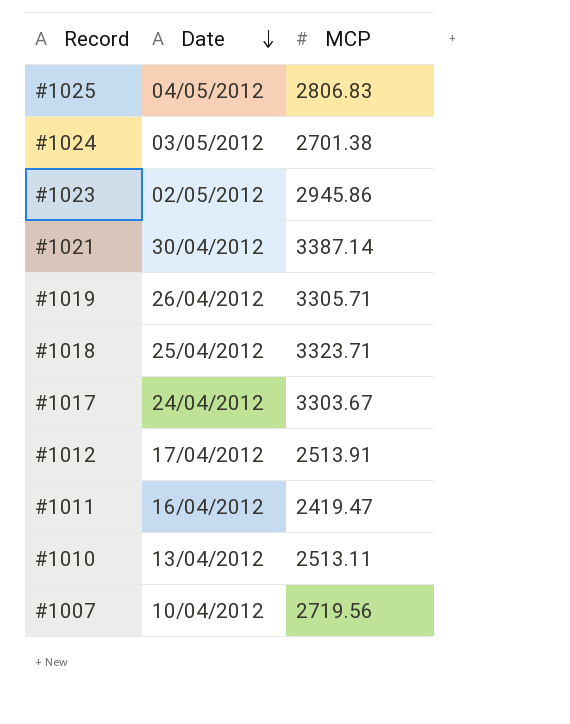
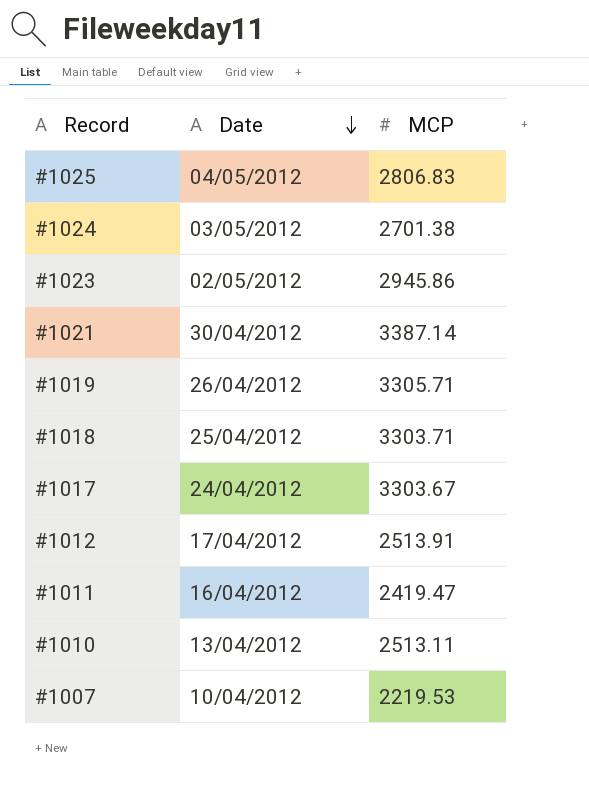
#1018 | MCP: 3323.71 -> 3303.71
#1007 | MCP: 2719.56 -> 2219.53

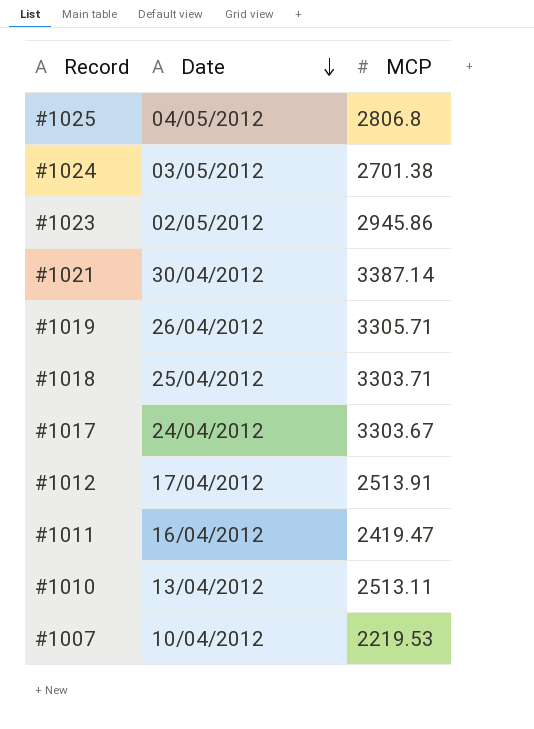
#1025 | MCP: 2806.83 -> 2806.8

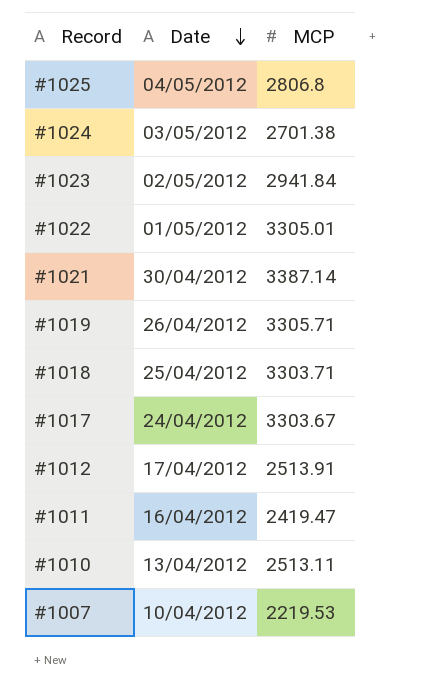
#1023 | MCP: 2945.86 -> 2941.84
row #1022: none -> 01/05/2012 | 3305.01

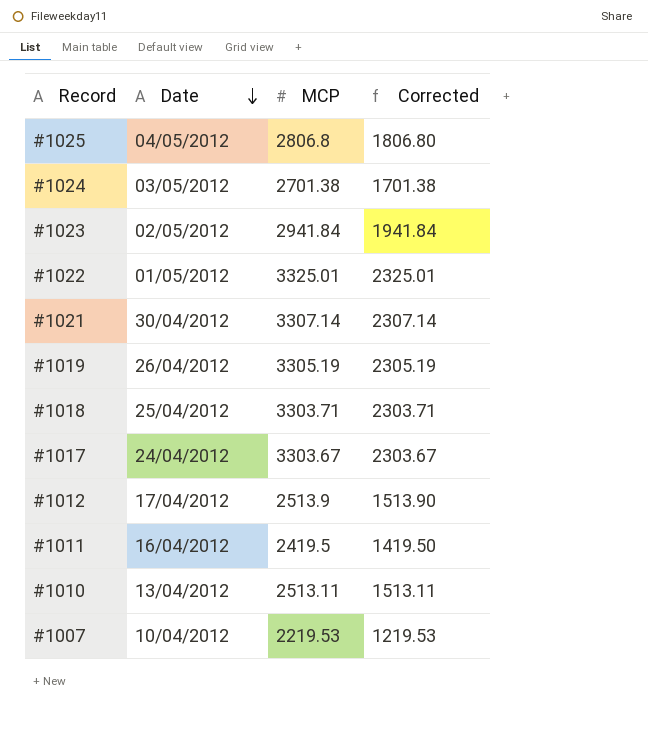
column Corrected | formula: none -> [MCP] - 1000
#1022 | MCP: 3305.01 -> 3325.01
#1021 | MCP: 3387.14 -> 3307.14
#1019 | MCP: 3305.71 -> 3305.19
#1012 | MCP: 2513.91 -> 2513.9
#1011 | MCP: 2419.47 -> 2419.5

